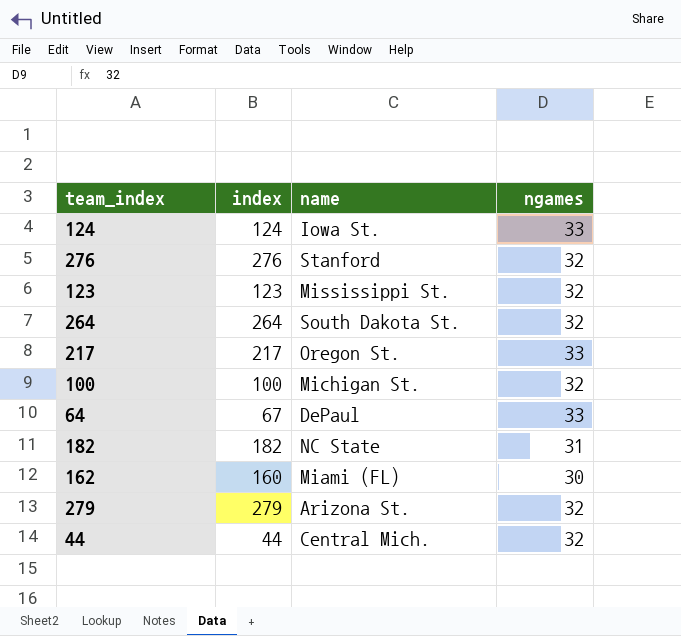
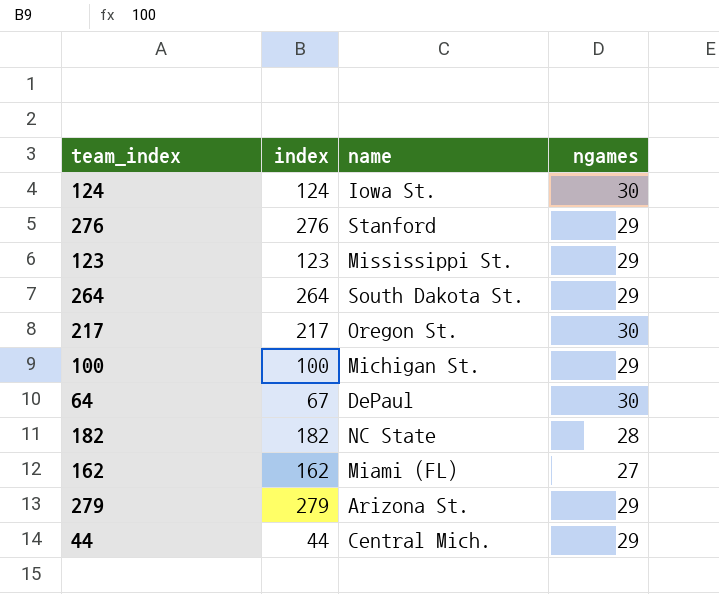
124 | ngames: 33 -> 30
276 | ngames: 32 -> 29
123 | ngames: 32 -> 29
264 | ngames: 32 -> 29
217 | ngames: 33 -> 30
100 | ngames: 32 -> 29
64 | ngames: 33 -> 30
182 | ngames: 31 -> 28
162 | index: 160 -> 162
162 | ngames: 30 -> 27
279 | ngames: 32 -> 29
44 | ngames: 32 -> 29

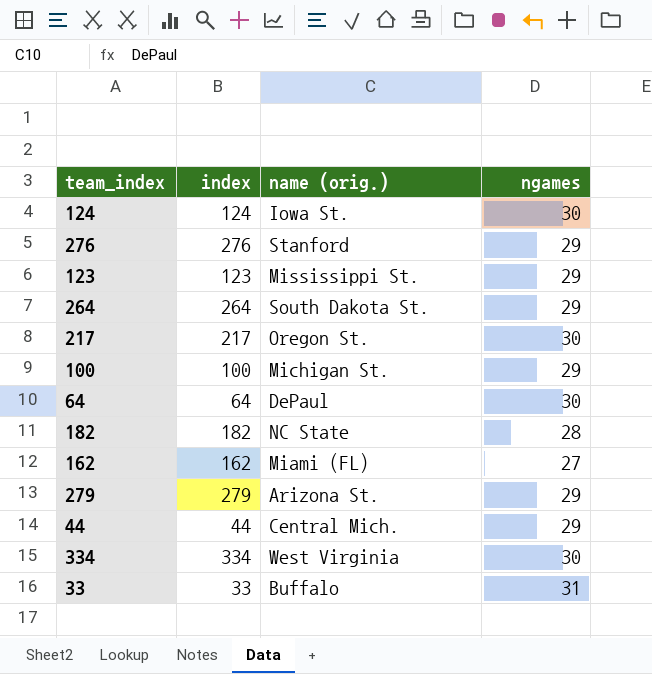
column name: name -> name (orig.)
64 | index: 67 -> 64
row 334: none -> 334 | West Virginia | 30
row 33: none -> 33 | Buffalo | 31

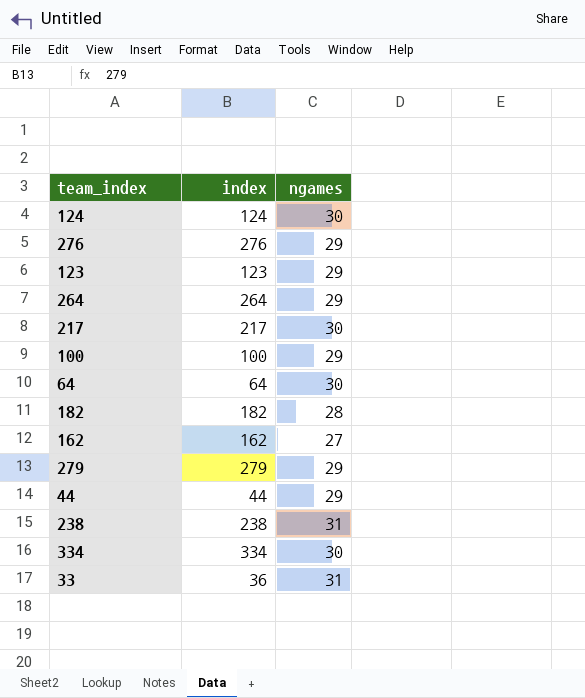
column name (orig.) | position: 3 -> none
row 238: none -> 238 | 31
33 | index: 33 -> 36

